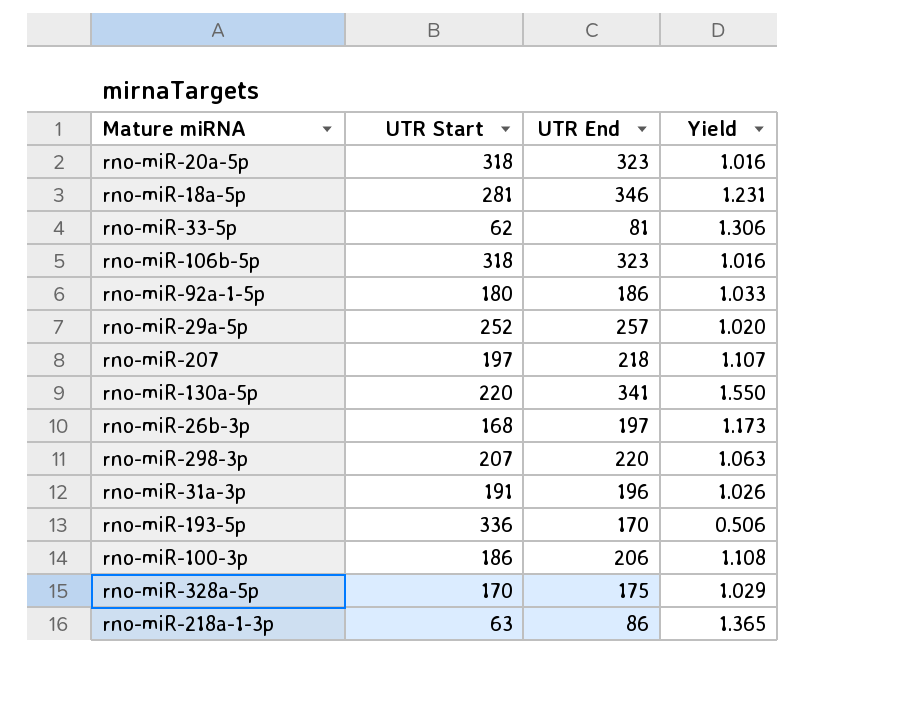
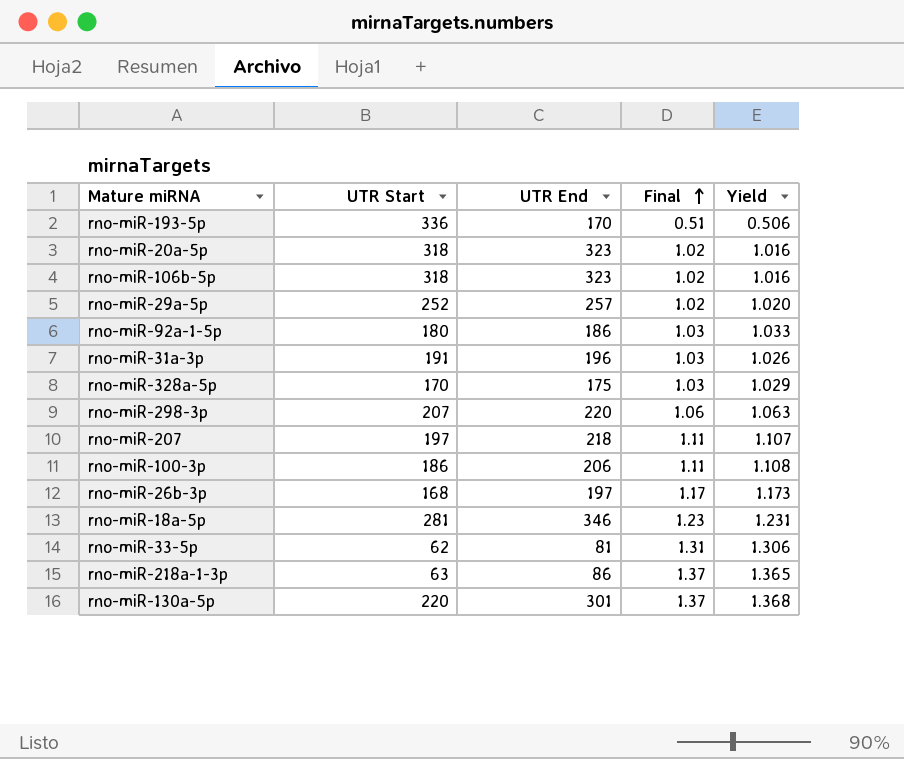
row order: none -> Final ascending
column Final | formula: none -> [UTR End] / [UTR Start]
rno-miR-130a-5p | UTR End: 341 -> 301
rno-miR-130a-5p | Yield: 1.550 -> 1.368

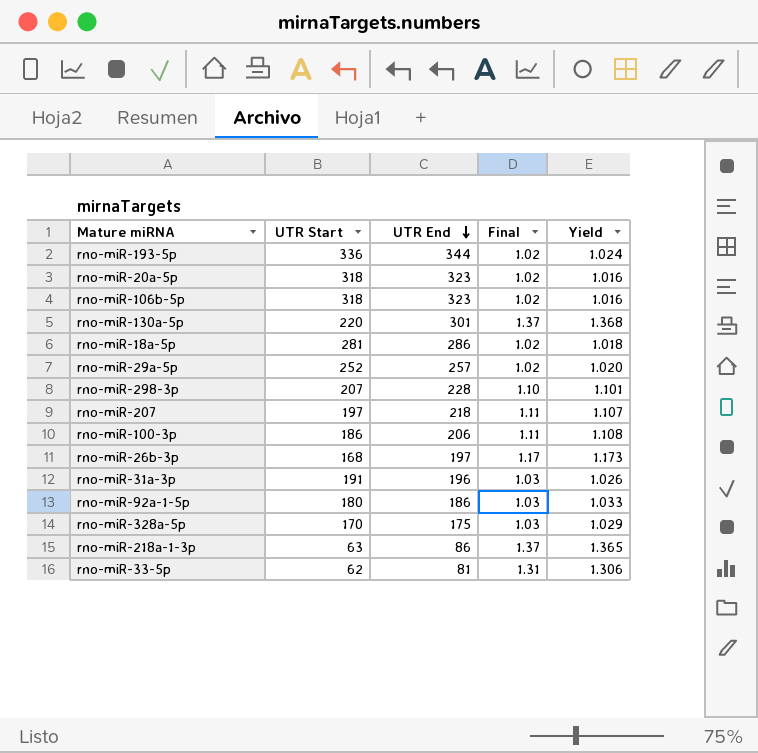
row order: Final ascending -> UTR End descending
rno-miR-193-5p | UTR End: 170 -> 344
rno-miR-193-5p | Final: 0.51 -> 1.02
rno-miR-193-5p | Yield: 0.506 -> 1.024
rno-miR-18a-5p | UTR End: 346 -> 286
rno-miR-18a-5p | Final: 1.23 -> 1.02
rno-miR-18a-5p | Yield: 1.231 -> 1.018
rno-miR-298-3p | UTR End: 220 -> 228
rno-miR-298-3p | Final: 1.06 -> 1.10
rno-miR-298-3p | Yield: 1.063 -> 1.101

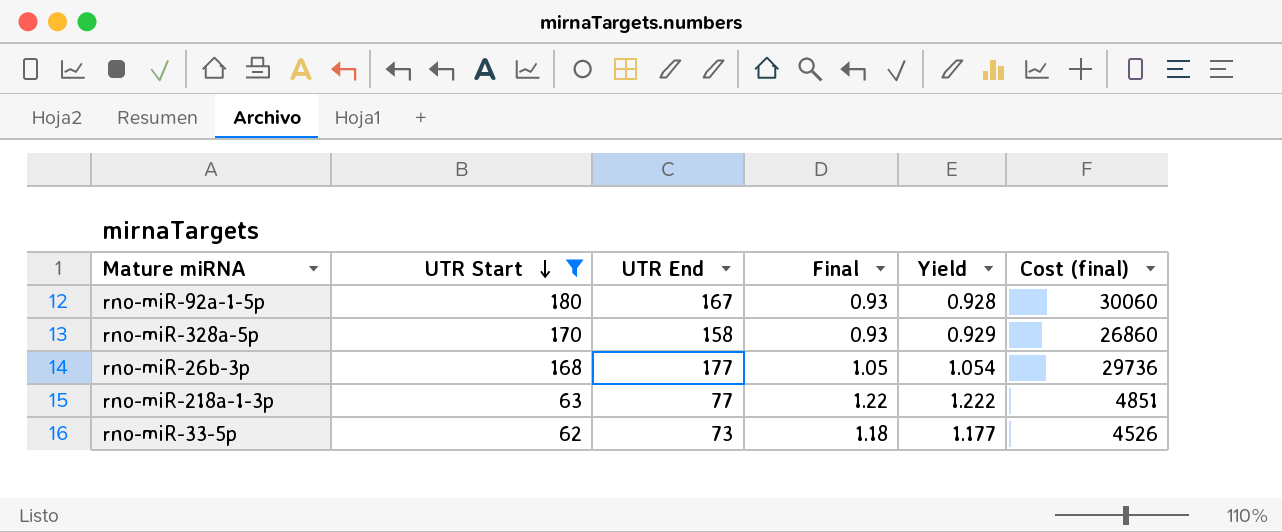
filter: none -> UTR Start <= 180
row order: UTR End descending -> UTR Start descending
column Cost (final) | formula: none -> [UTR Start] * [UTR End]
rno-miR-92a-1-5p | UTR End: 186 -> 167
rno-miR-92a-1-5p | Final: 1.03 -> 0.93
rno-miR-92a-1-5p | Yield: 1.033 -> 0.928
rno-miR-328a-5p | UTR End: 175 -> 158
rno-miR-328a-5p | Final: 1.03 -> 0.93
rno-miR-328a-5p | Yield: 1.029 -> 0.929
rno-miR-26b-3p | UTR End: 197 -> 177
rno-miR-26b-3p | Final: 1.17 -> 1.05
rno-miR-26b-3p | Yield: 1.173 -> 1.054
rno-miR-218a-1-3p | UTR End: 86 -> 77
rno-miR-218a-1-3p | Final: 1.37 -> 1.22
rno-miR-218a-1-3p | Yield: 1.365 -> 1.222
rno-miR-33-5p | UTR End: 81 -> 73
rno-miR-33-5p | Final: 1.31 -> 1.18
rno-miR-33-5p | Yield: 1.306 -> 1.177

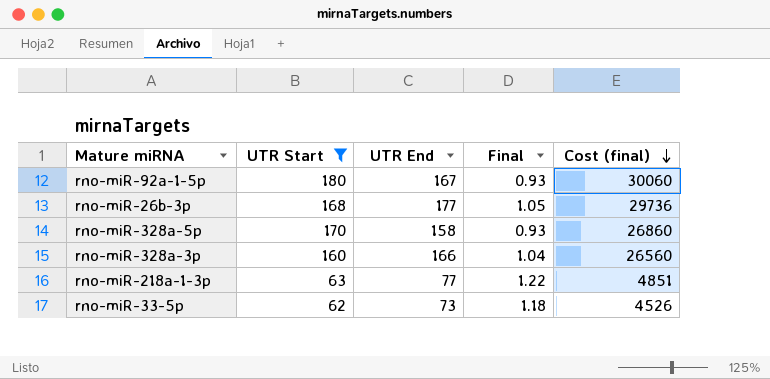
row order: UTR Start descending -> Cost (final) descending
column Yield | formula: [UTR End] / [UTR Start] -> none
row rno-miR-328a-3p: none -> 160 | 166 | 1.04 | 26560

